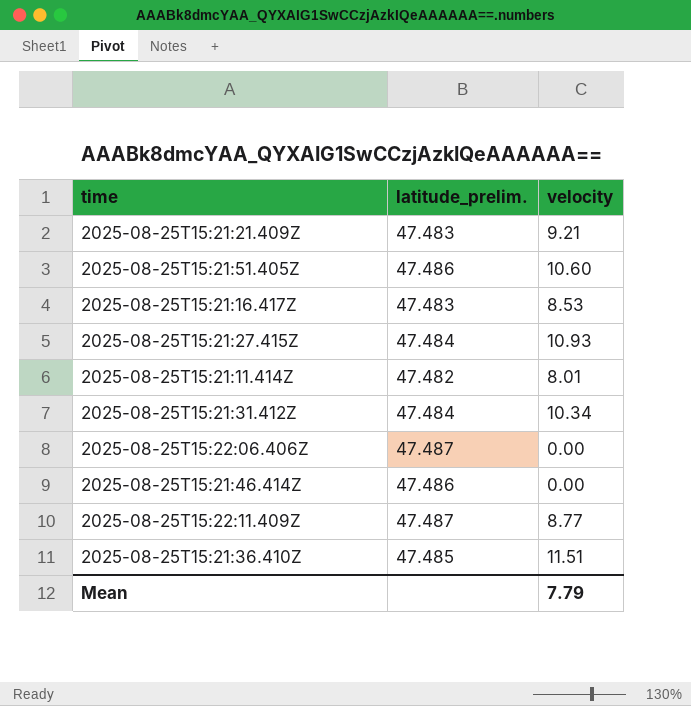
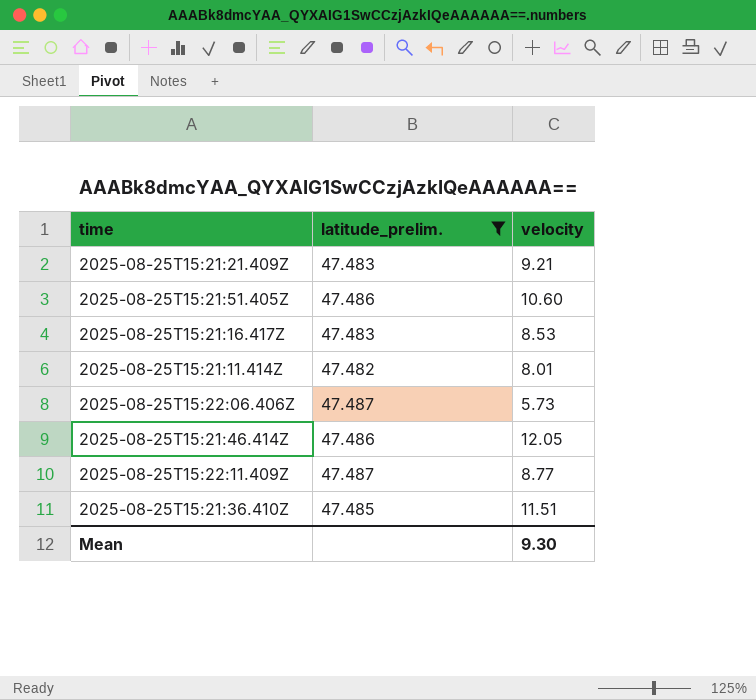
filter: none -> latitude_prelim. != 47.484
2025-08-25T15:22:06.406Z | velocity: 0.00 -> 5.73
2025-08-25T15:21:46.414Z | velocity: 0.00 -> 12.05
Mean | velocity: 7.79 -> 9.30

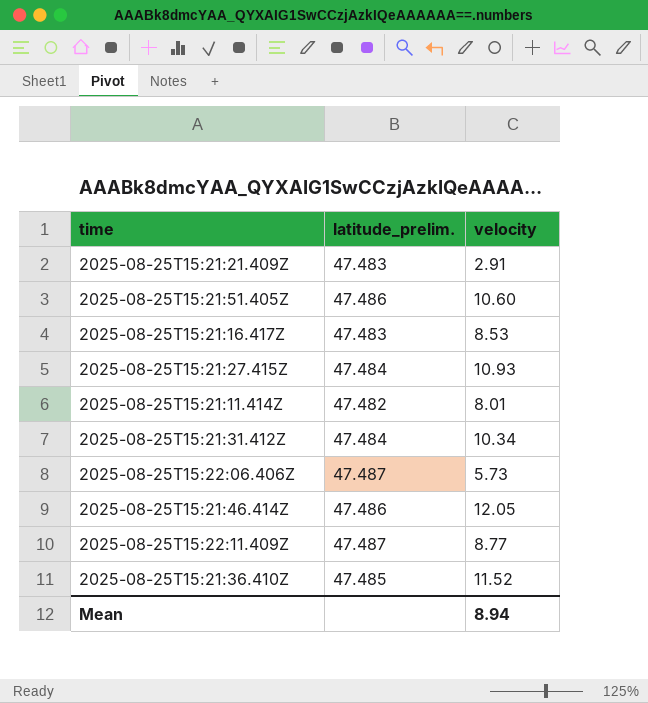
filter: latitude_prelim. != 47.484 -> none
2025-08-25T15:21:21.409Z | velocity: 9.21 -> 2.91
2025-08-25T15:21:36.410Z | velocity: 11.51 -> 11.52
Mean | velocity: 9.30 -> 8.94

